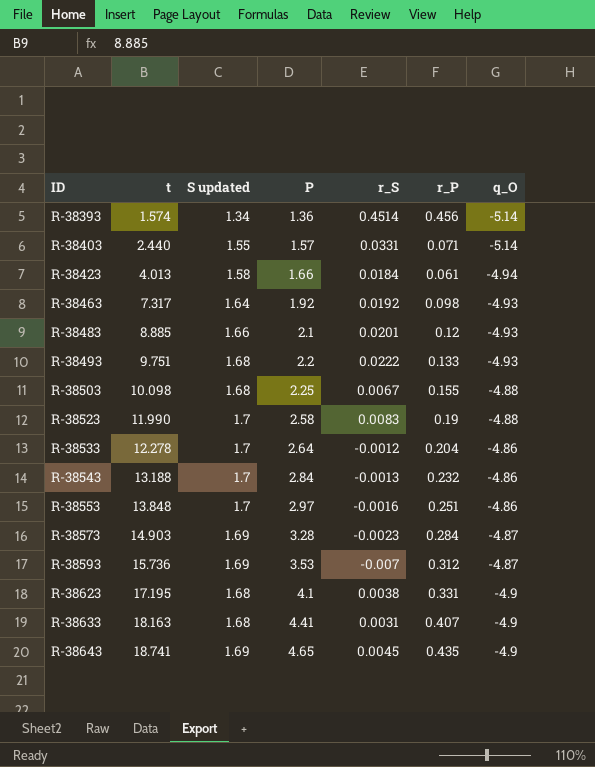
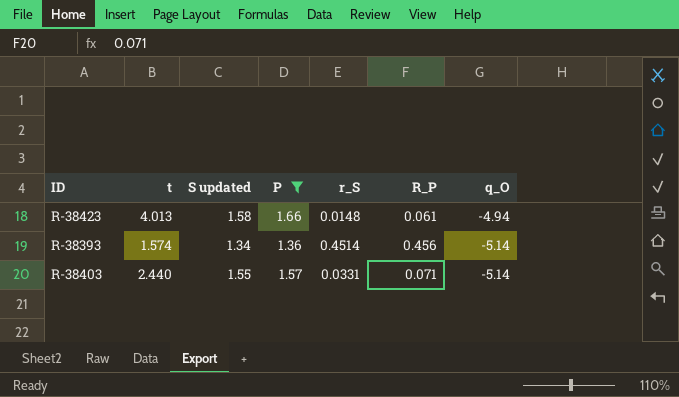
filter: none -> P <= 1.66
row order: ID ascending -> q_O descending
column name: r_P -> R_P
R-38423 | r_S: 0.0184 -> 0.0148

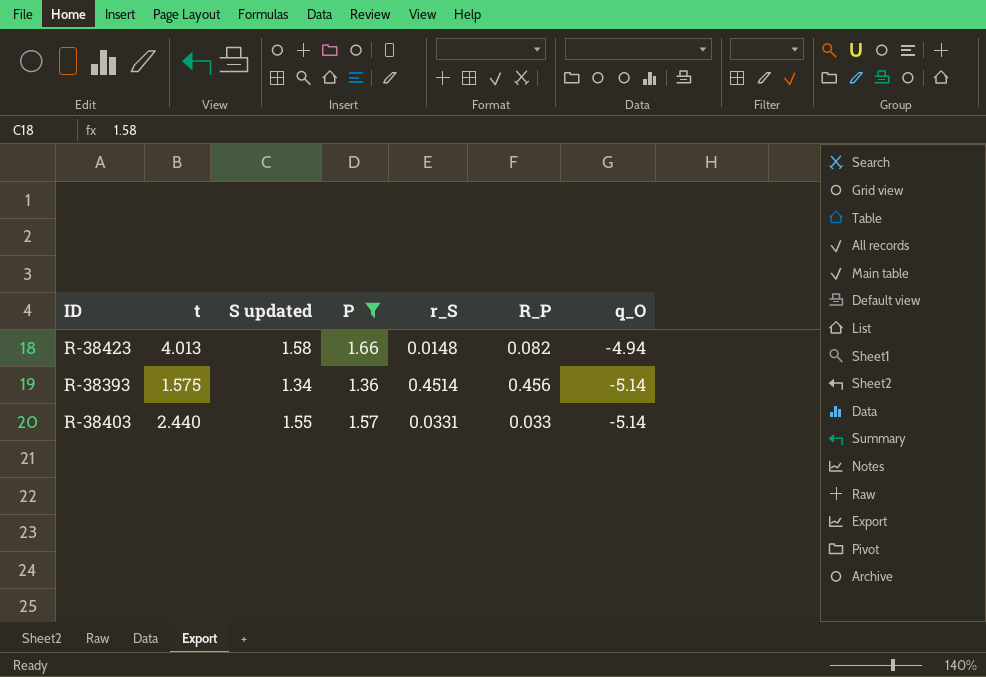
R-38423 | R_P: 0.061 -> 0.082
R-38393 | t: 1.574 -> 1.575
R-38403 | R_P: 0.071 -> 0.033

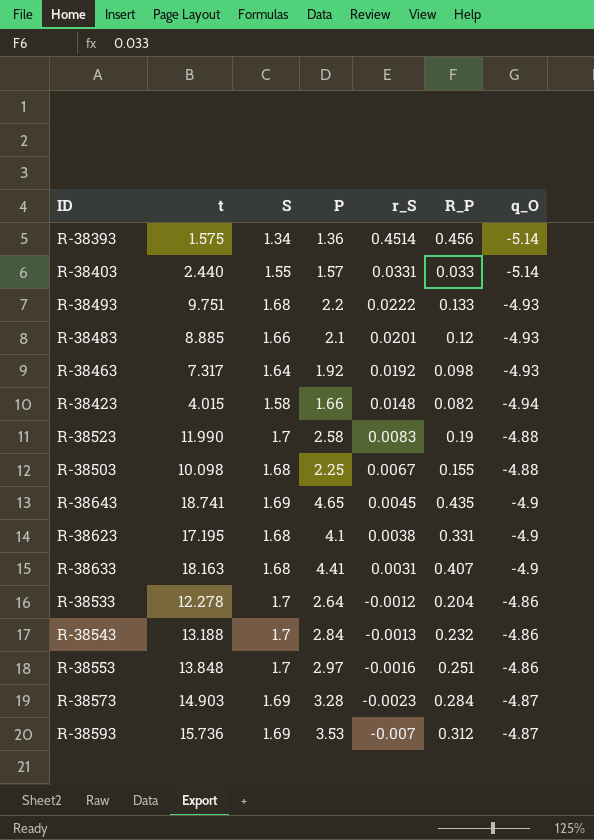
filter: P <= 1.66 -> none
row order: q_O descending -> r_S descending
column name: S updated -> S
R-38423 | t: 4.013 -> 4.015

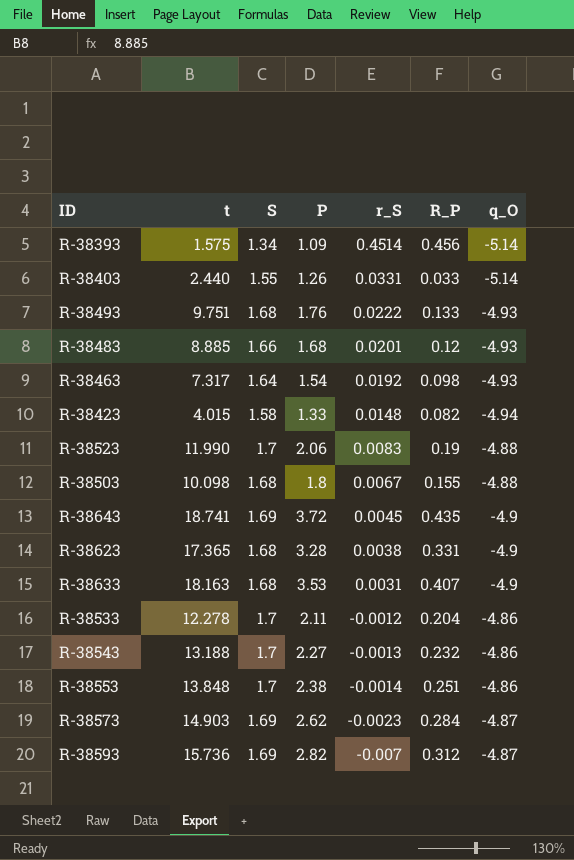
R-38393 | P: 1.36 -> 1.09
R-38403 | P: 1.57 -> 1.26
R-38493 | P: 2.2 -> 1.76
R-38483 | P: 2.1 -> 1.68
R-38463 | P: 1.92 -> 1.54
R-38423 | P: 1.66 -> 1.33
R-38523 | P: 2.58 -> 2.06
R-38503 | P: 2.25 -> 1.8
R-38643 | P: 4.65 -> 3.72
R-38623 | t: 17.195 -> 17.365
R-38623 | P: 4.1 -> 3.28
R-38633 | P: 4.41 -> 3.53
R-38533 | P: 2.64 -> 2.11
R-38543 | P: 2.84 -> 2.27
R-38553 | P: 2.97 -> 2.38
R-38553 | r_S: -0.0016 -> -0.0014
R-38573 | P: 3.28 -> 2.62
R-38593 | P: 3.53 -> 2.82

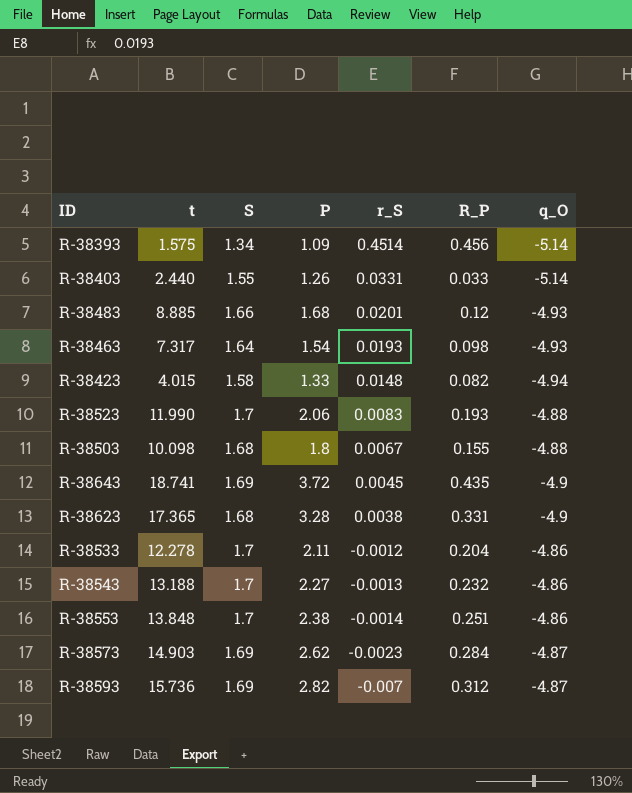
row R-38493: 9.751 | 1.68 | 1.76 | 0.0222 | 0.133 | -4.93 -> none
row R-38633: 18.163 | 1.68 | 3.53 | 0.0031 | 0.407 | -4.9 -> none
R-38463 | r_S: 0.0192 -> 0.0193
R-38523 | R_P: 0.19 -> 0.193

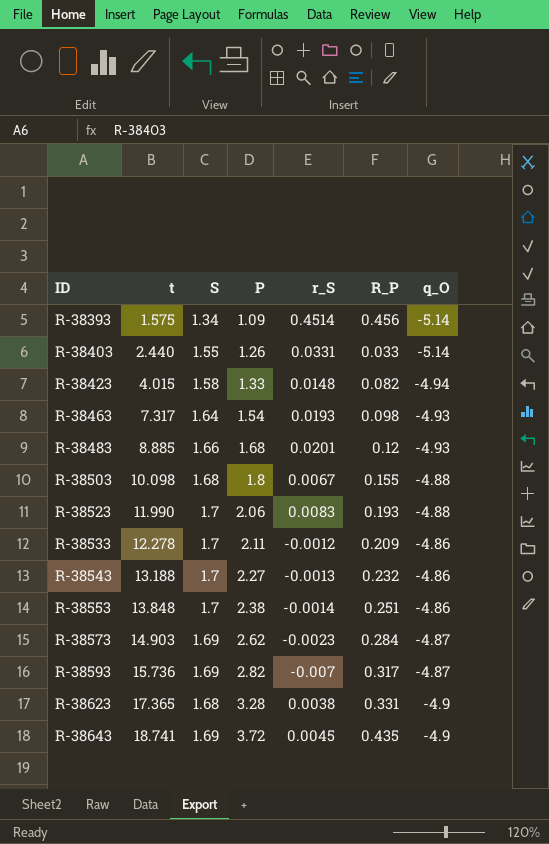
row order: r_S descending -> ID ascending
R-38533 | R_P: 0.204 -> 0.209
R-38593 | R_P: 0.312 -> 0.317

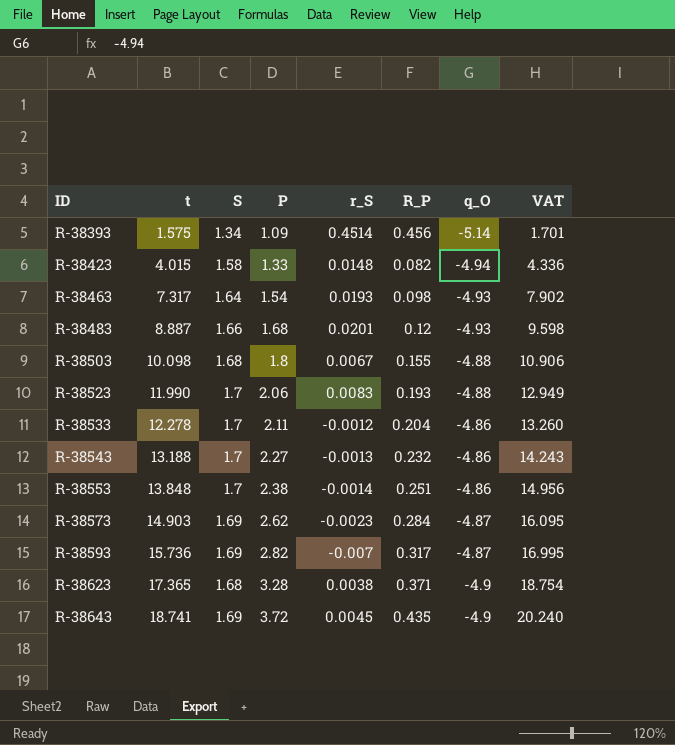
column VAT | formula: none -> [t] * 1.08
row R-38403: 2.440 | 1.55 | 1.26 | 0.0331 | 0.033 | -5.14 -> none
R-38483 | t: 8.885 -> 8.887
R-38533 | R_P: 0.209 -> 0.204
R-38623 | R_P: 0.331 -> 0.371

